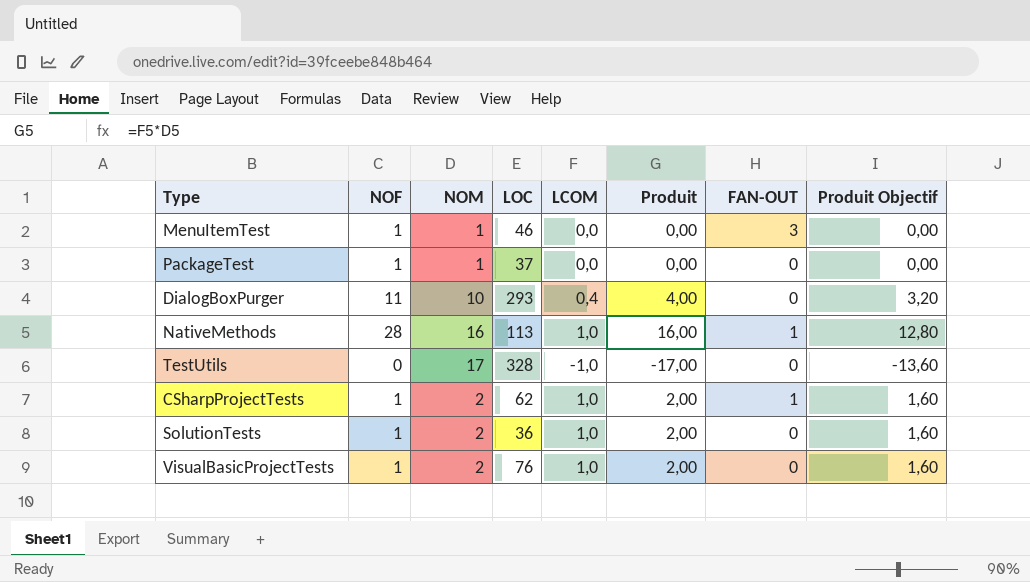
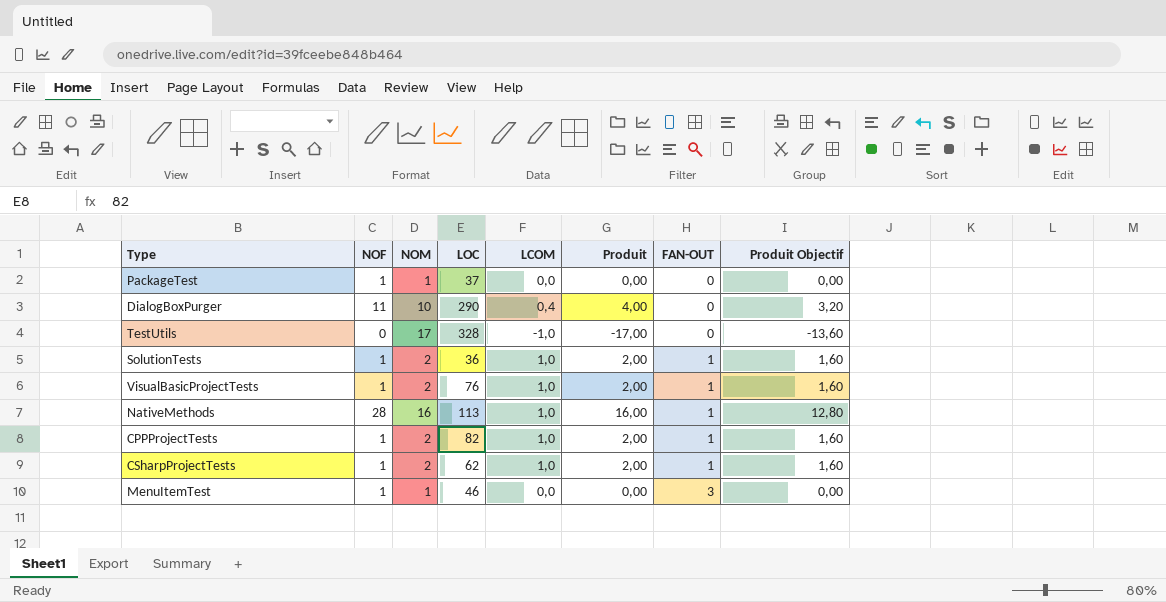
row order: none -> FAN-OUT ascending
DialogBoxPurger | LOC: 293 -> 290
SolutionTests | FAN-OUT: 0 -> 1
VisualBasicProjectTests | FAN-OUT: 0 -> 1
row CPPProjectTests: none -> 1 | 2 | 82 | 1,0 | 2,00 | 1 | 1,60

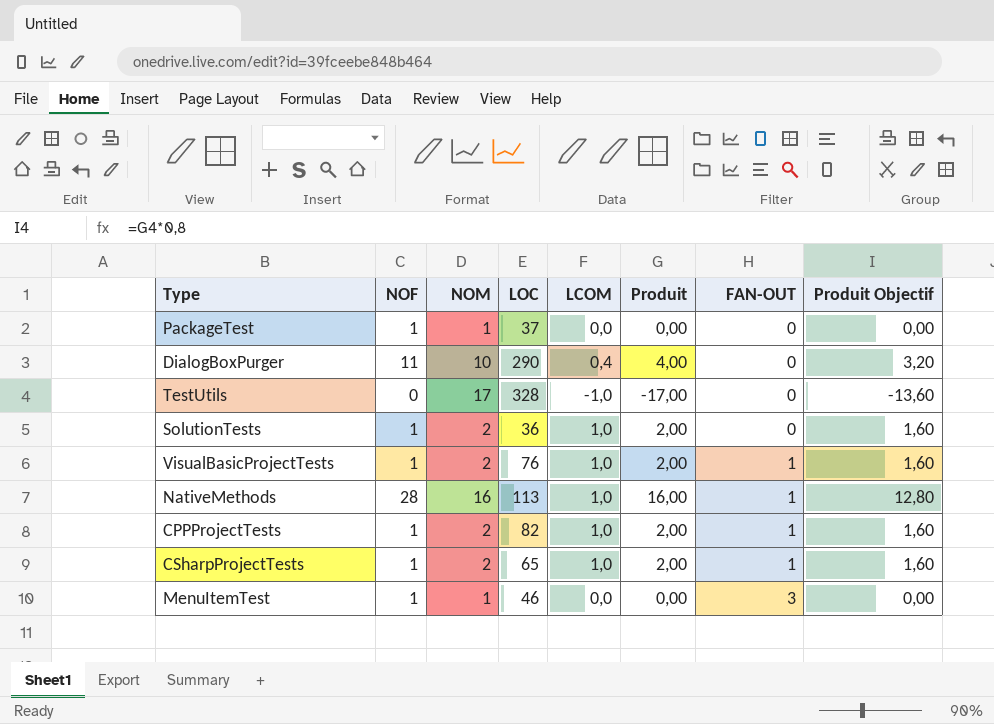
SolutionTests | FAN-OUT: 1 -> 0
CSharpProjectTests | LOC: 62 -> 65

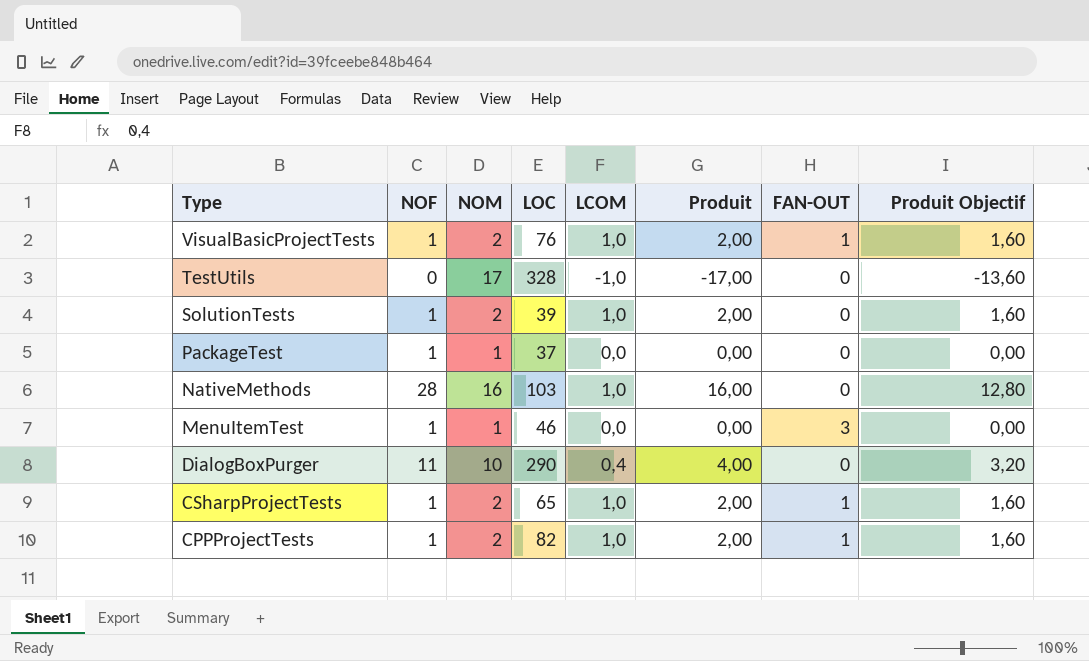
row order: FAN-OUT ascending -> Type descending
SolutionTests | LOC: 36 -> 39
NativeMethods | LOC: 113 -> 103
NativeMethods | FAN-OUT: 1 -> 0

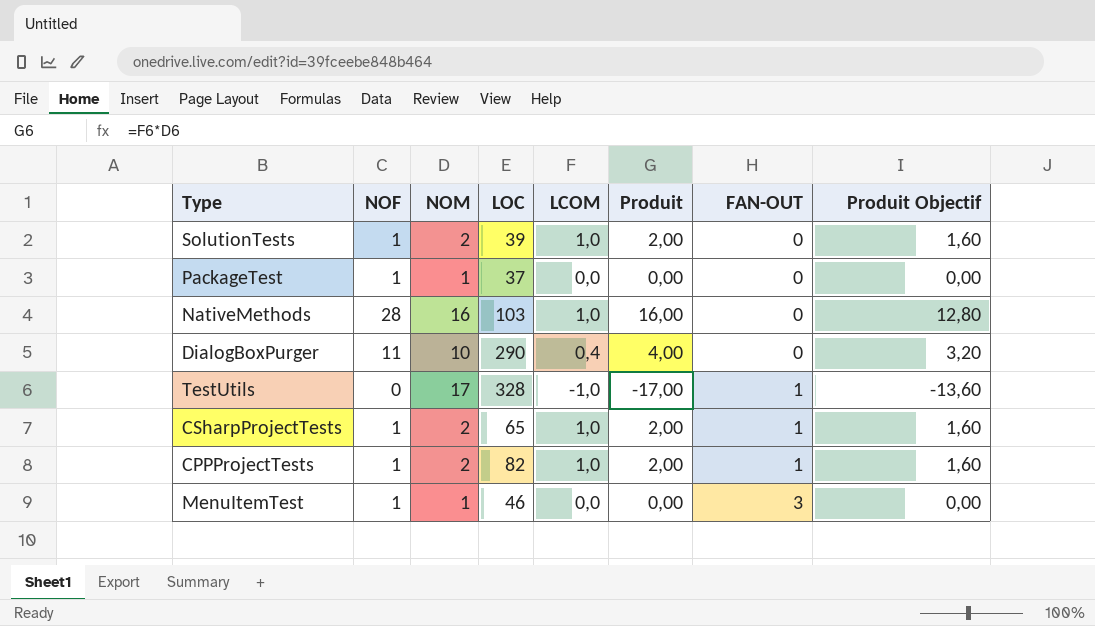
row order: Type descending -> FAN-OUT ascending
row VisualBasicProjectTests: 1 | 2 | 76 | 1,0 | 2,00 | 1 | 1,60 -> none
TestUtils | FAN-OUT: 0 -> 1

